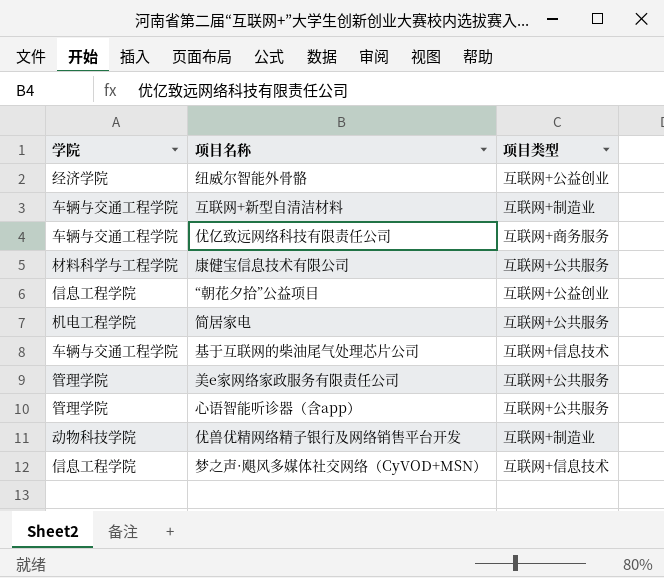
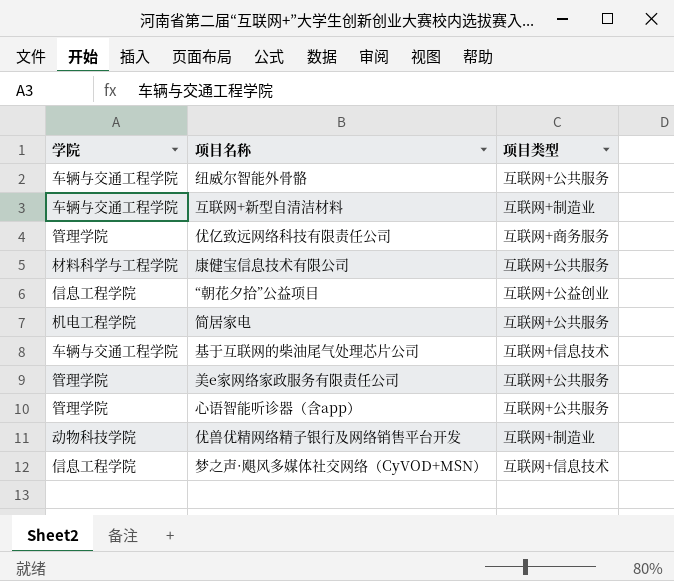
纽威尔智能外骨骼 | 学院: 经济学院 -> 车辆与交通工程学院
纽威尔智能外骨骼 | 项目类型: 互联网+公益创业 -> 互联网+公共服务
优亿致远网络科技有限责任公司 | 学院: 车辆与交通工程学院 -> 管理学院

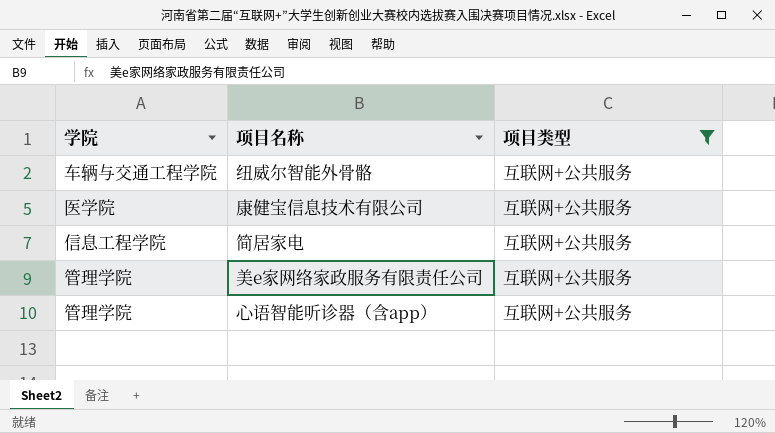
filter: none -> 项目类型 = 互联网+公共服务
康健宝信息技术有限公司 | 学院: 材料科学与工程学院 -> 医学院
简居家电 | 学院: 机电工程学院 -> 信息工程学院

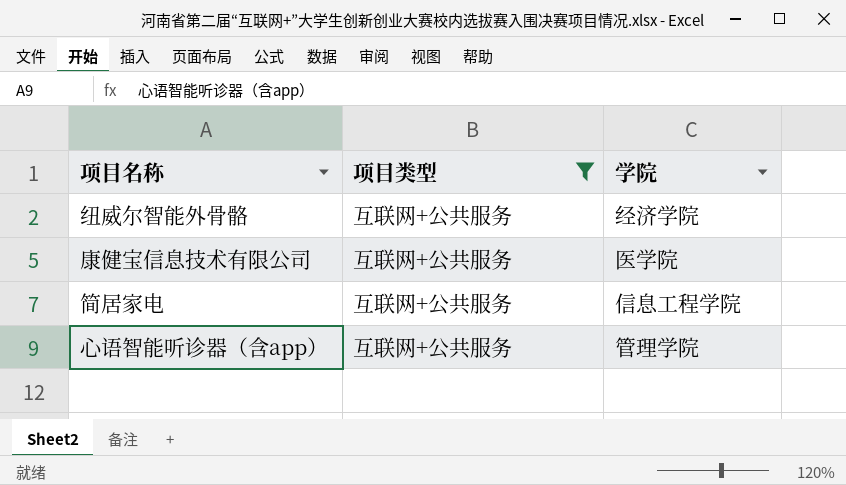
column 学院 | position: 1 -> 3
row 美e家网络家政服务有限责任公司: 管理学院 | 互联网+公共服务 -> none
纽威尔智能外骨骼 | 学院: 车辆与交通工程学院 -> 经济学院

